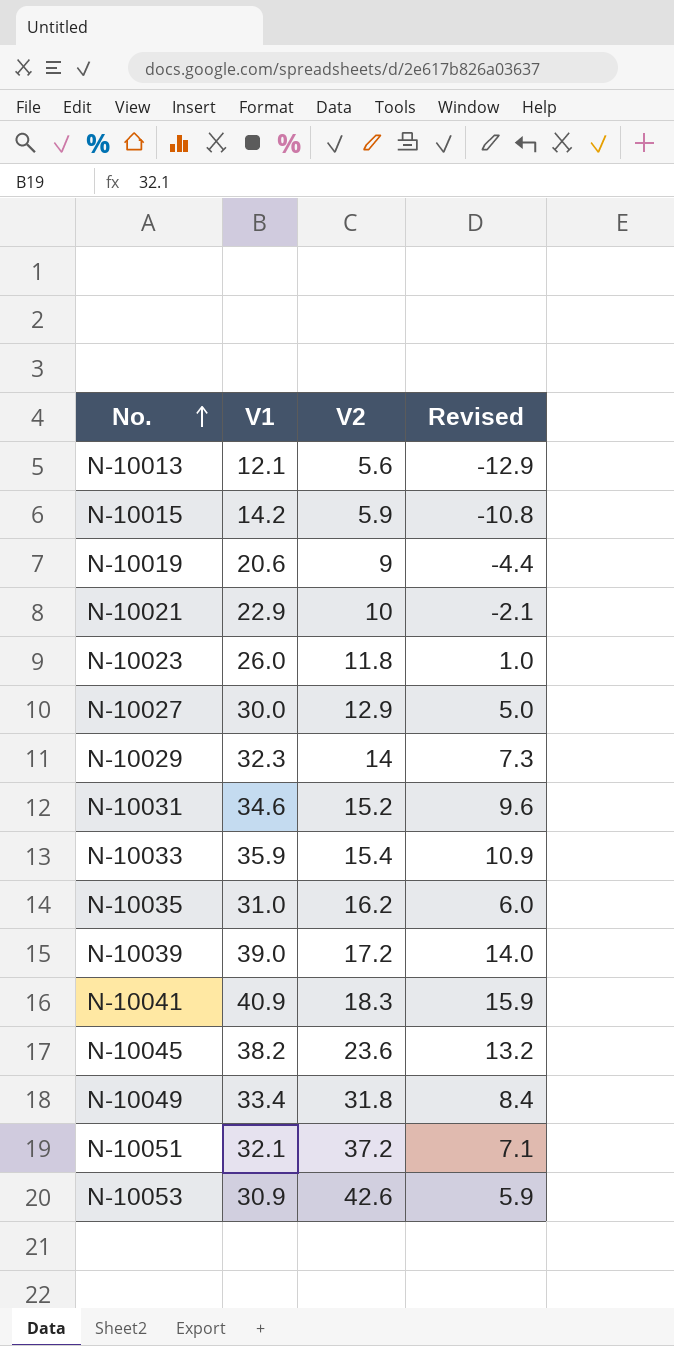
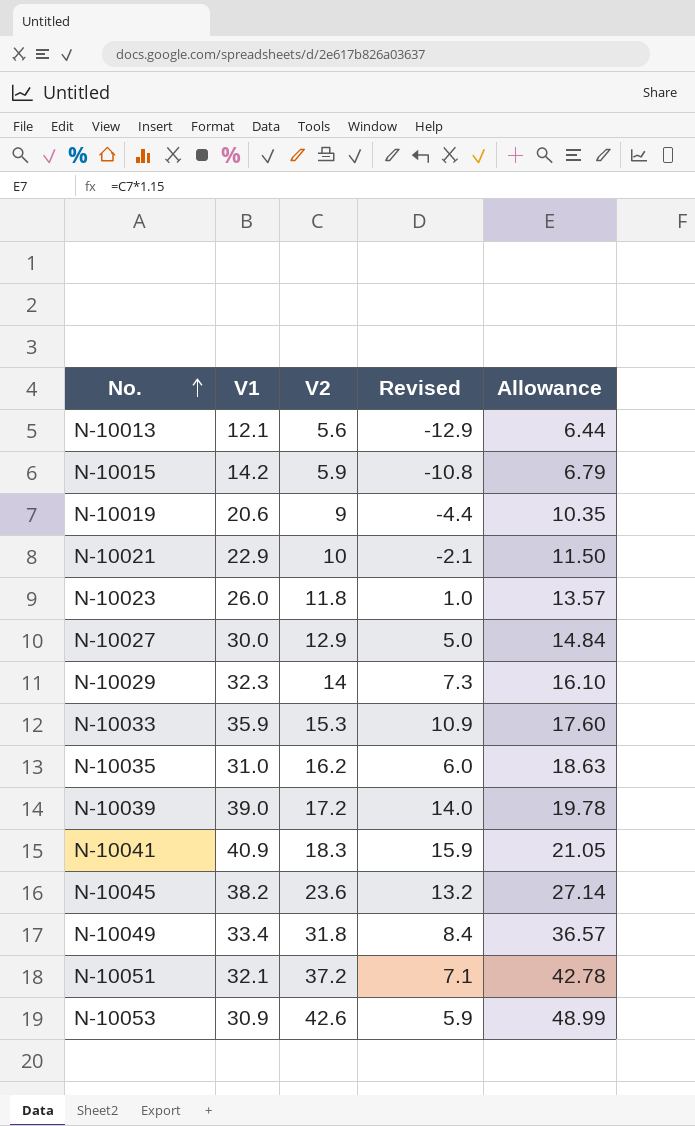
column Allowance | formula: none -> [V2] * 1.15
row N-10031: 34.6 | 15.2 | 9.6 -> none
N-10033 | V2: 15.4 -> 15.3

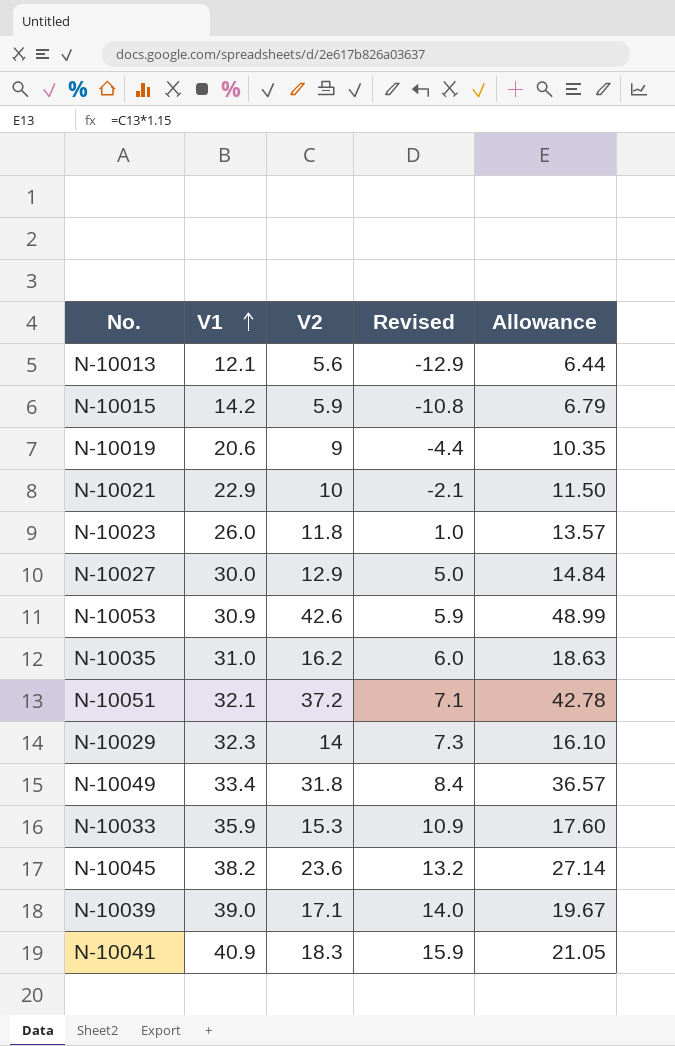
row order: No. ascending -> V1 ascending
N-10039 | V2: 17.2 -> 17.1
N-10039 | Allowance: 19.78 -> 19.67

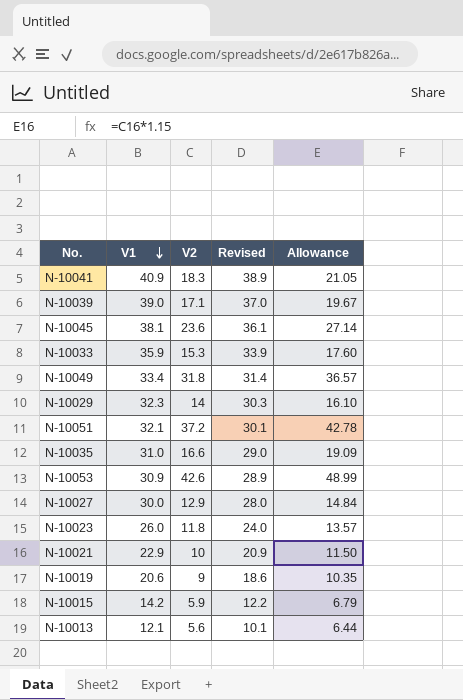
row order: V1 ascending -> V1 descending
column Revised | formula: [V1] - 25 -> [V1] - 2
N-10045 | V1: 38.2 -> 38.1
N-10035 | V2: 16.2 -> 16.6
N-10035 | Allowance: 18.63 -> 19.09

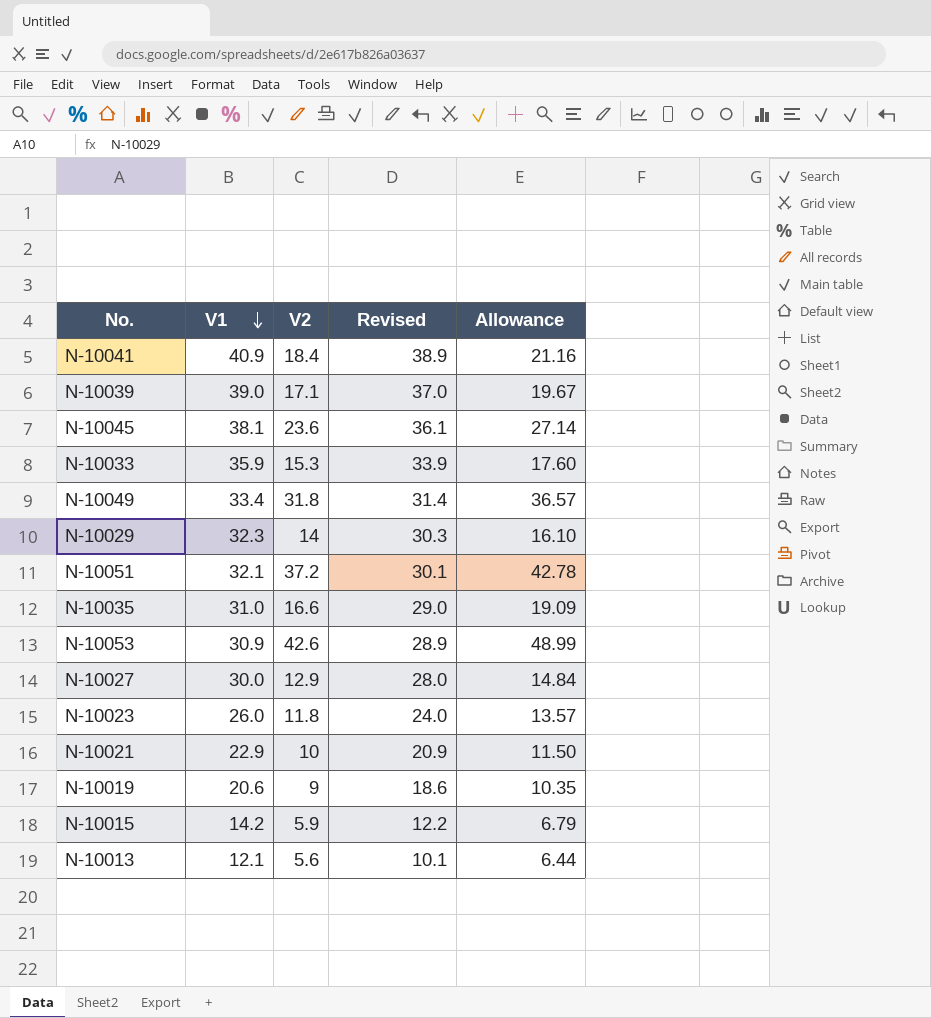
N-10041 | V2: 18.3 -> 18.4
N-10041 | Allowance: 21.05 -> 21.16

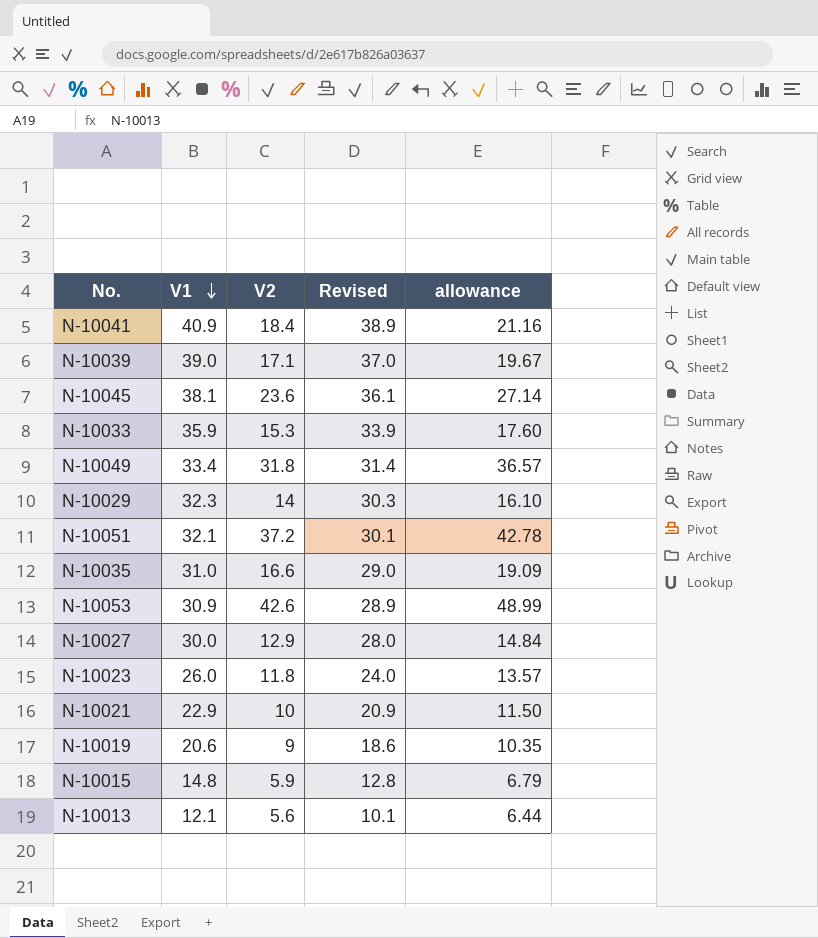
column name: Allowance -> allowance
N-10015 | V1: 14.2 -> 14.8
N-10015 | Revised: 12.2 -> 12.8

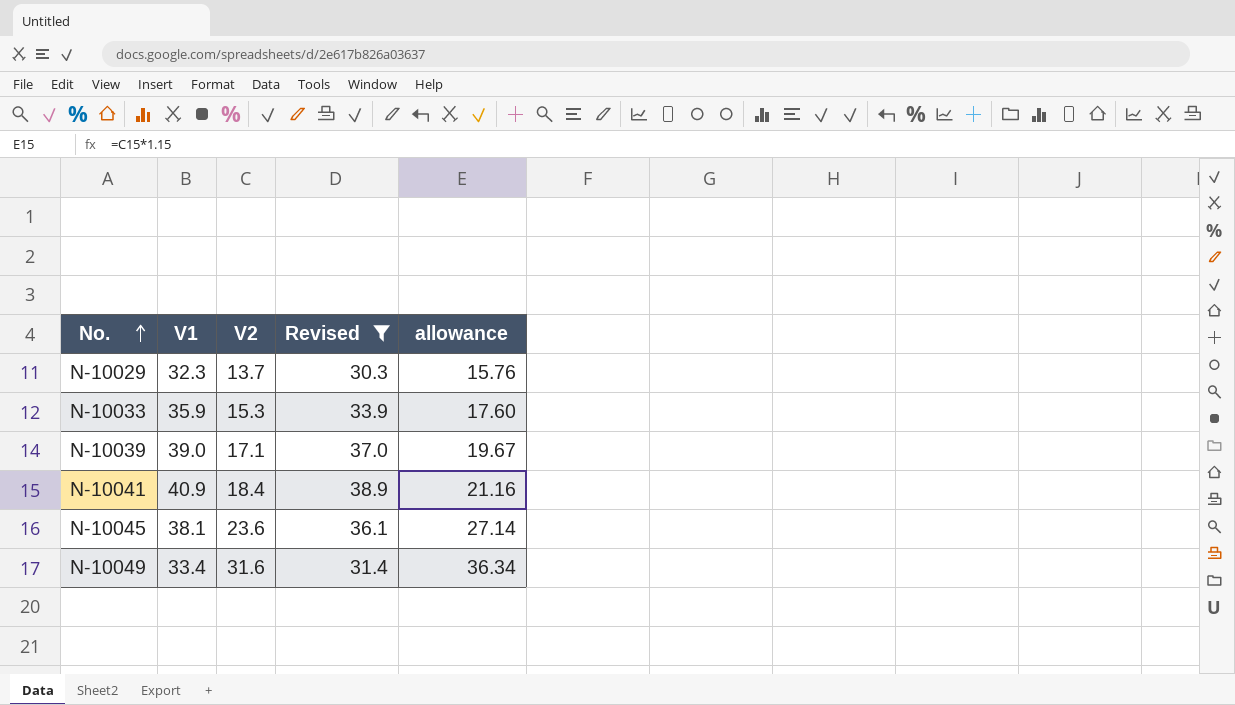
filter: none -> Revised >= 30.3
row order: V1 descending -> No. ascending
N-10029 | V2: 14 -> 13.7
N-10029 | allowance: 16.10 -> 15.76
N-10049 | V2: 31.8 -> 31.6
N-10049 | allowance: 36.57 -> 36.34

